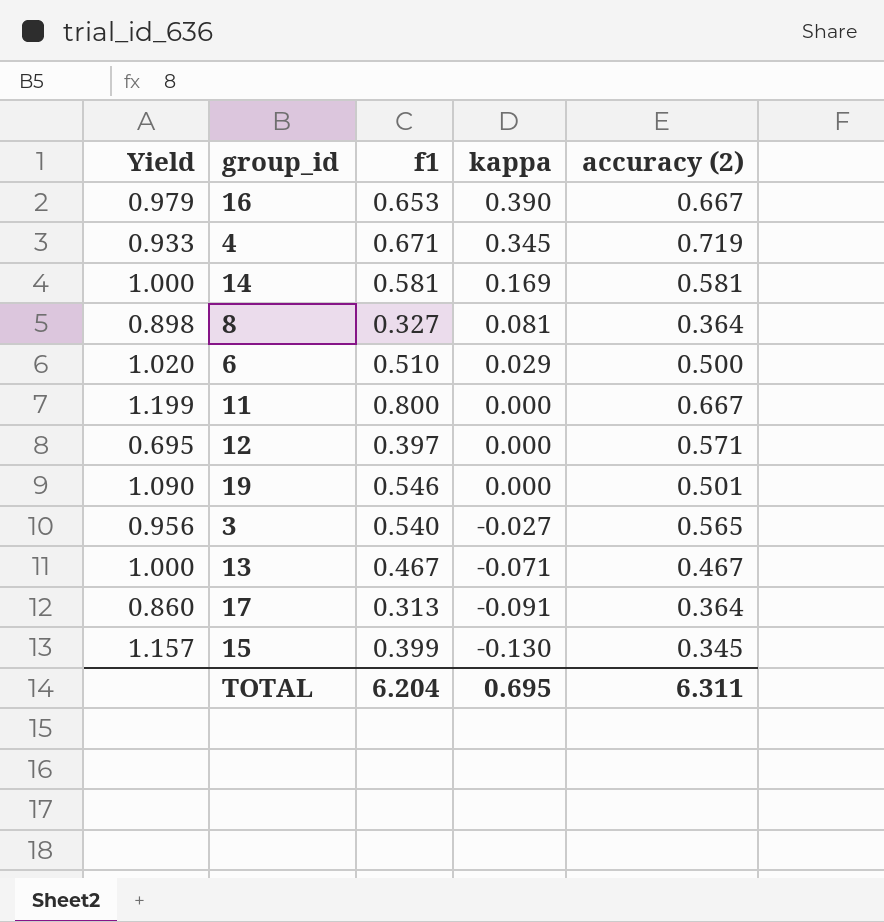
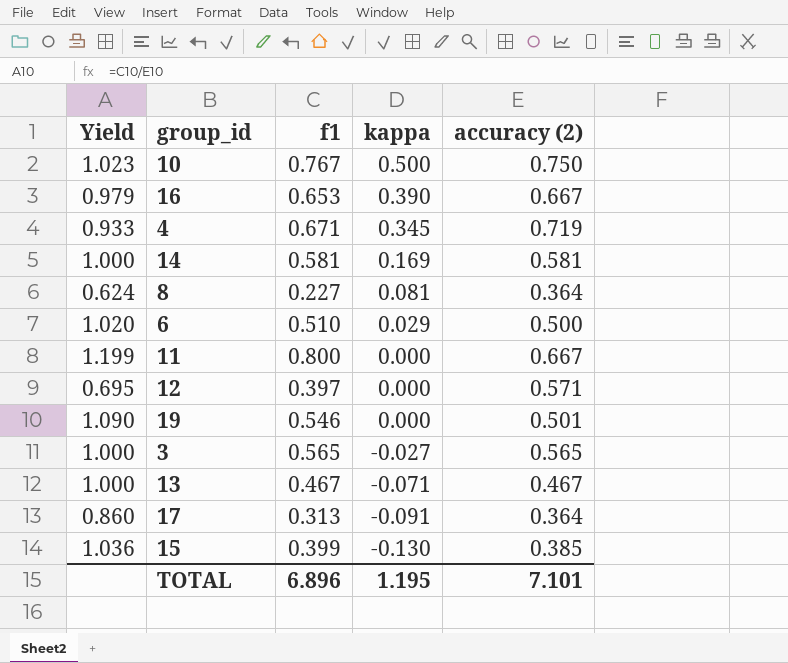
row 10: none -> 1.023 | 0.767 | 0.500 | 0.750
8 | Yield: 0.898 -> 0.624
8 | f1: 0.327 -> 0.227
3 | Yield: 0.956 -> 1.000
3 | f1: 0.540 -> 0.565
15 | Yield: 1.157 -> 1.036
15 | accuracy (2): 0.345 -> 0.385
TOTAL | f1: 6.204 -> 6.896
TOTAL | kappa: 0.695 -> 1.195
TOTAL | accuracy (2): 6.311 -> 7.101

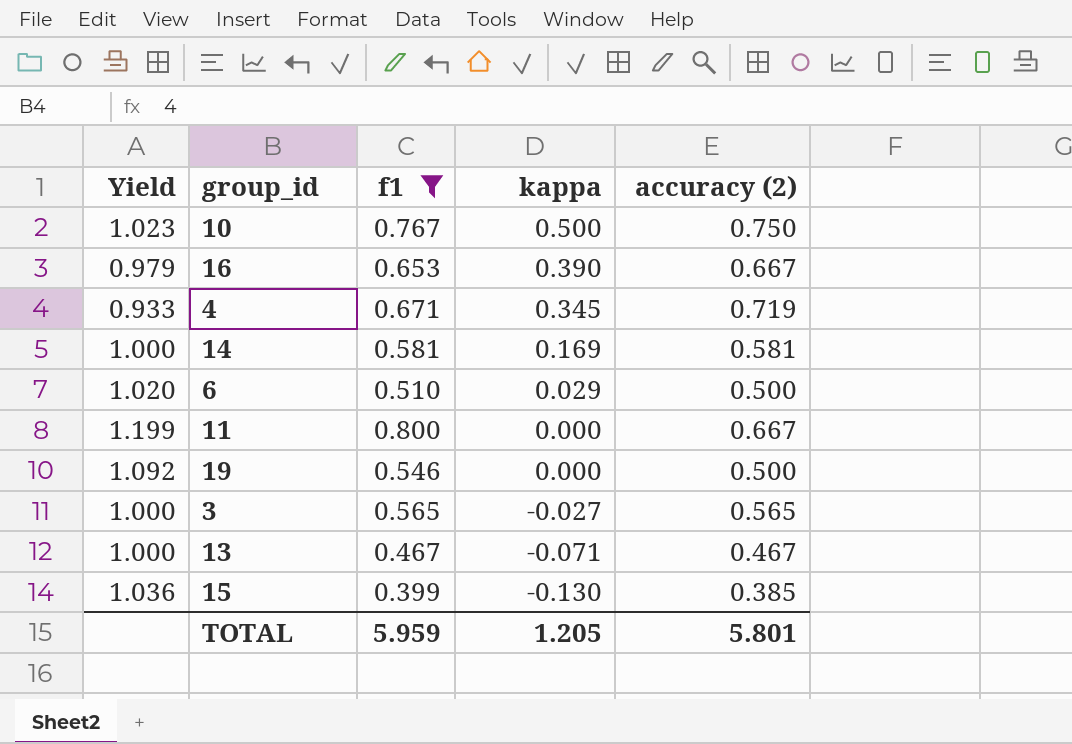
filter: none -> f1 >= 0.399
19 | Yield: 1.090 -> 1.092
19 | accuracy (2): 0.501 -> 0.500
TOTAL | f1: 6.896 -> 5.959
TOTAL | kappa: 1.195 -> 1.205
TOTAL | accuracy (2): 7.101 -> 5.801

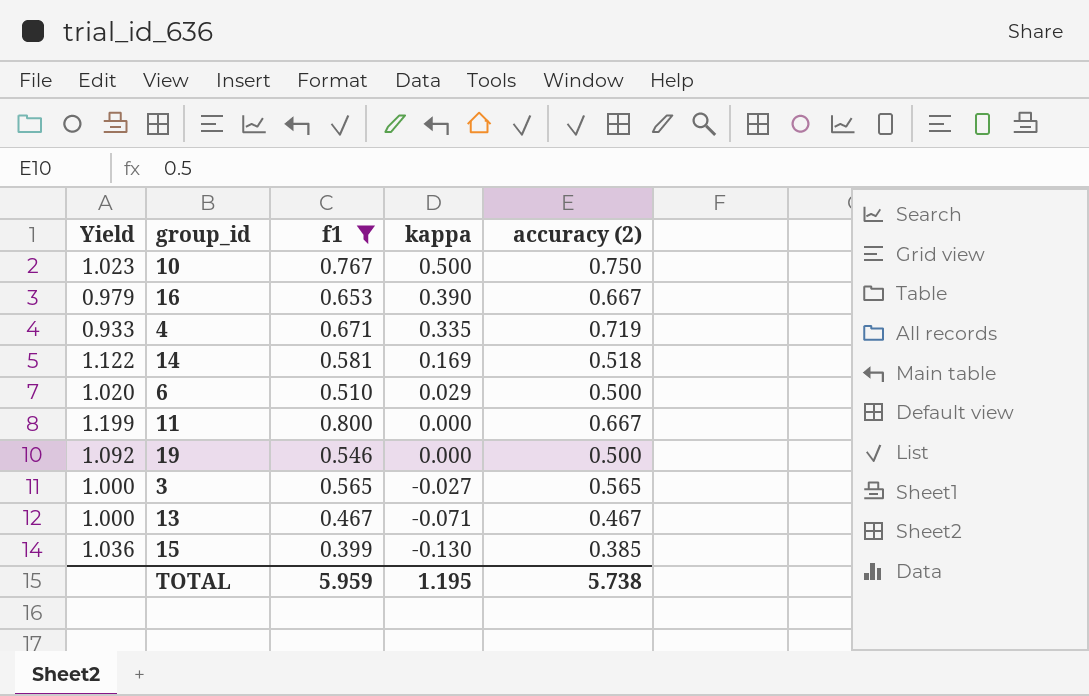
4 | kappa: 0.345 -> 0.335
14 | Yield: 1.000 -> 1.122
14 | accuracy (2): 0.581 -> 0.518
TOTAL | kappa: 1.205 -> 1.195
TOTAL | accuracy (2): 5.801 -> 5.738

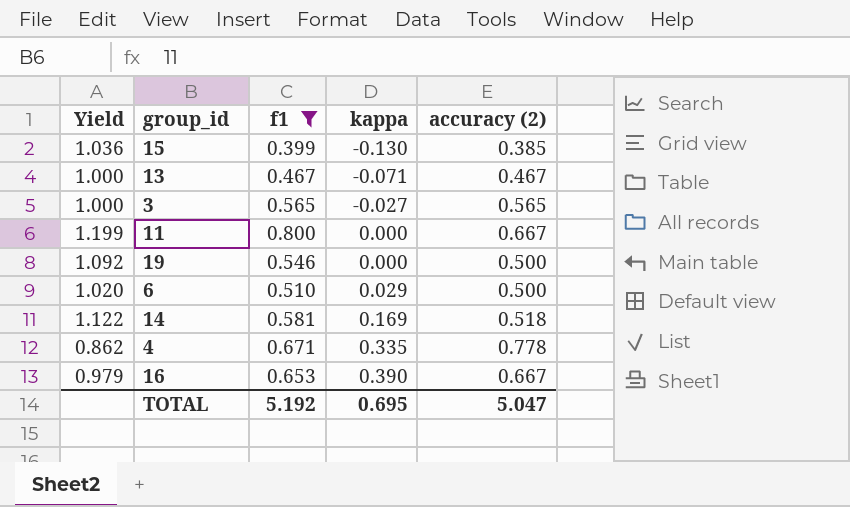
row order: kappa descending -> kappa ascending
row 10: 1.023 | 0.767 | 0.500 | 0.750 -> none
4 | Yield: 0.933 -> 0.862
4 | accuracy (2): 0.719 -> 0.778
TOTAL | f1: 5.959 -> 5.192
TOTAL | kappa: 1.195 -> 0.695
TOTAL | accuracy (2): 5.738 -> 5.047

